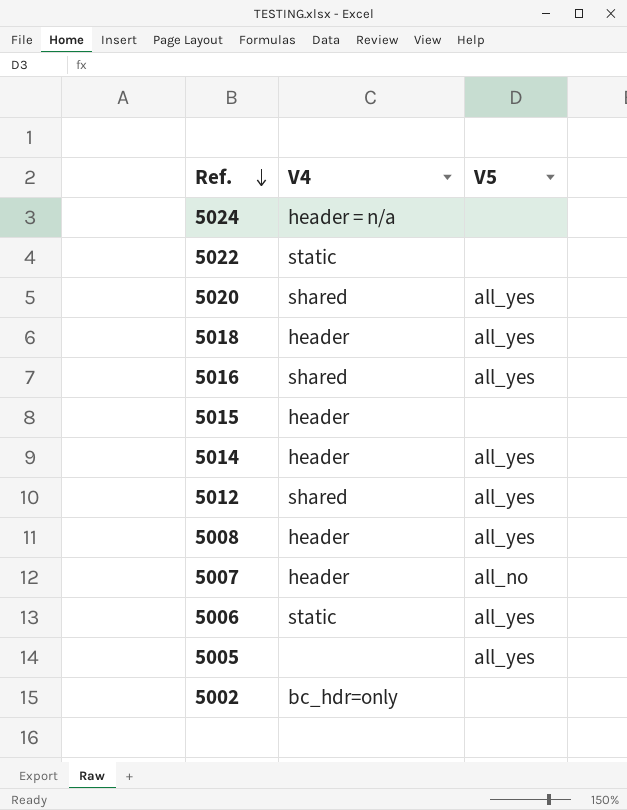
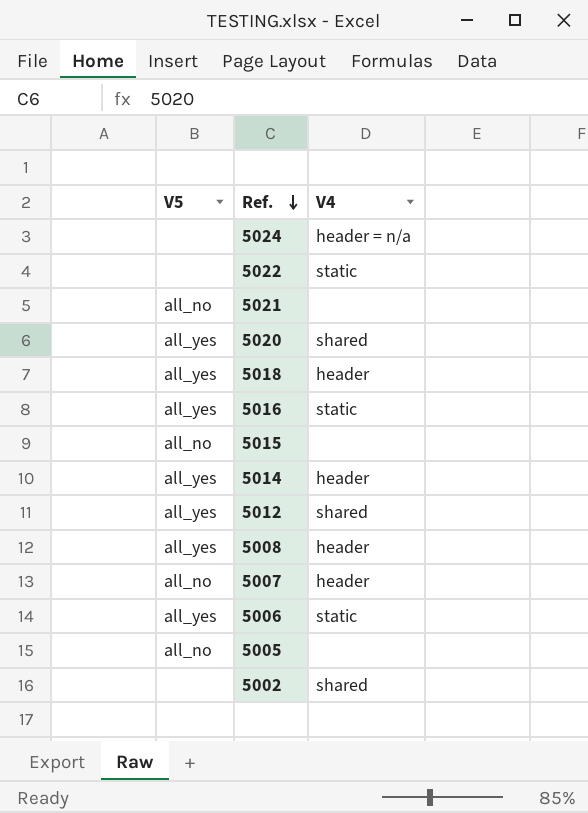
column V5 | position: 3 -> 1
row 5021: none -> all_no | none
5016 | V4: shared -> static
5015 | V5: none -> all_no
5015 | V4: header -> none
5005 | V5: all_yes -> all_no
5002 | V4: bc_hdr=only -> shared

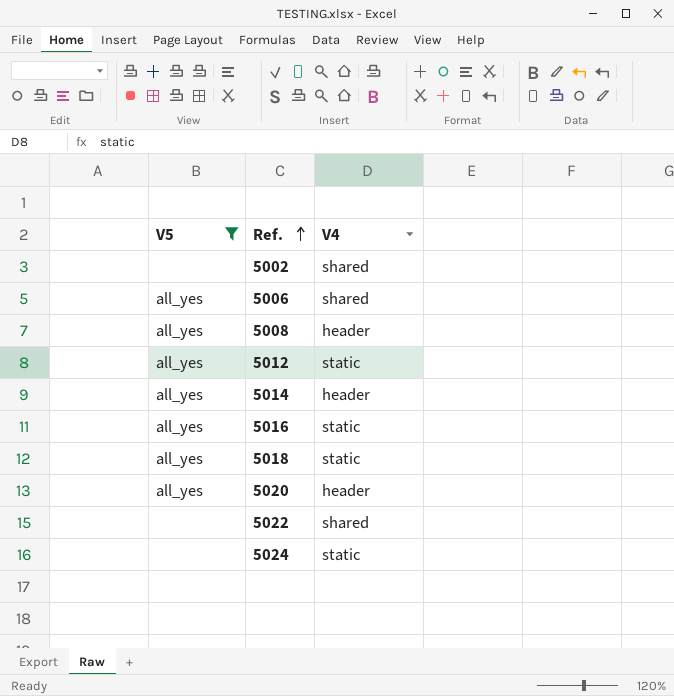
filter: none -> V5 != all_no
row order: Ref. descending -> Ref. ascending
5006 | V4: static -> shared
5012 | V4: shared -> static
5018 | V4: header -> static
5020 | V4: shared -> header
5022 | V4: static -> shared
5024 | V4: header = n/a -> static

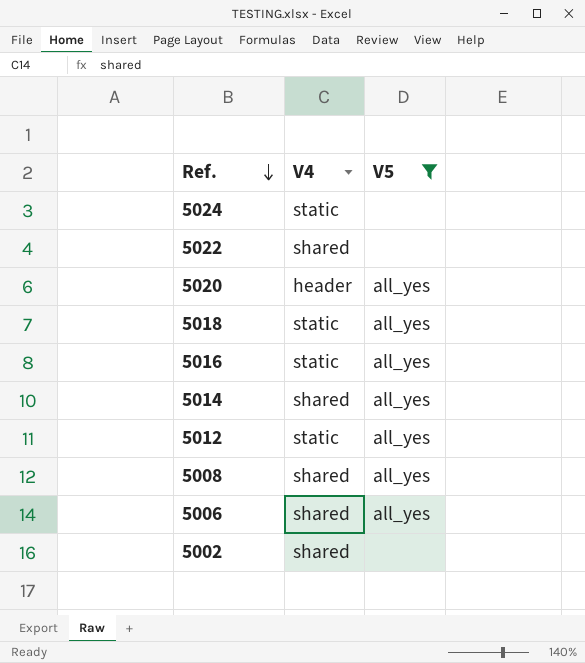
row order: Ref. ascending -> Ref. descending
column V5 | position: 1 -> 3
5014 | V4: header -> shared
5008 | V4: header -> shared

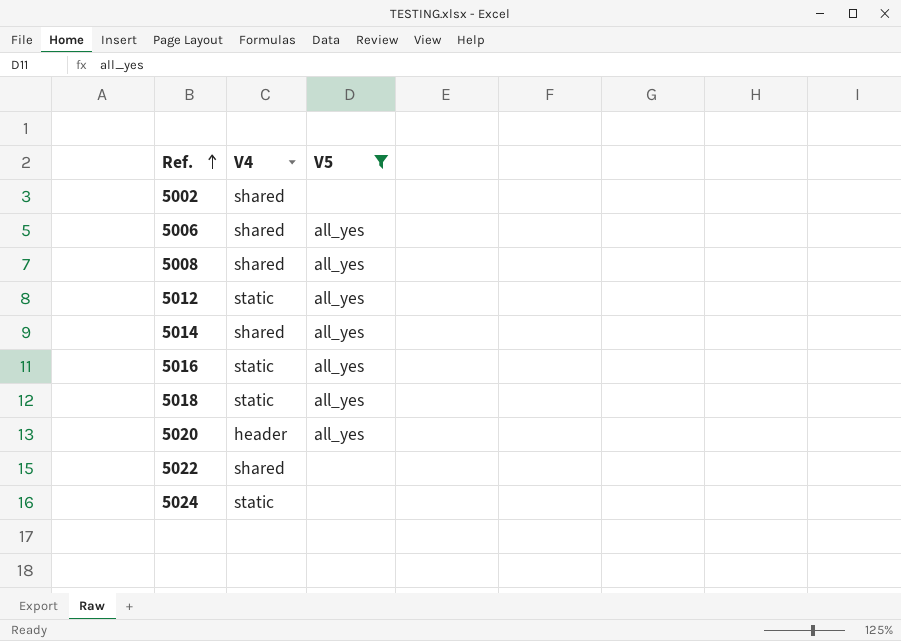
row order: Ref. descending -> Ref. ascending

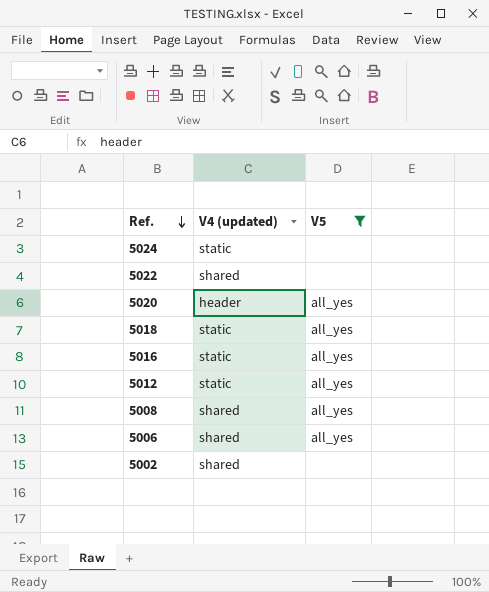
row order: Ref. ascending -> Ref. descending
column name: V4 -> V4 (updated)
row 5014: shared | all_yes -> none

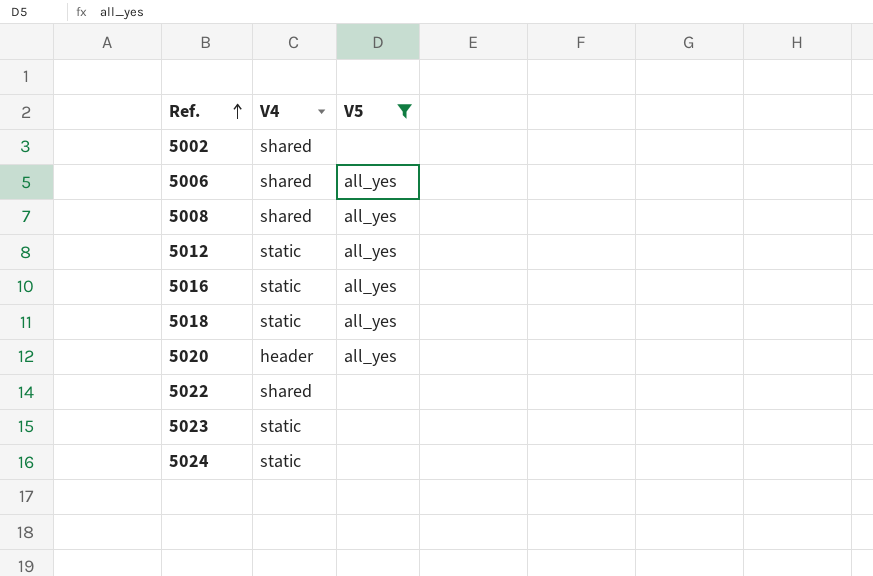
row order: Ref. descending -> Ref. ascending
column name: V4 (updated) -> V4
row 5023: none -> static | none

